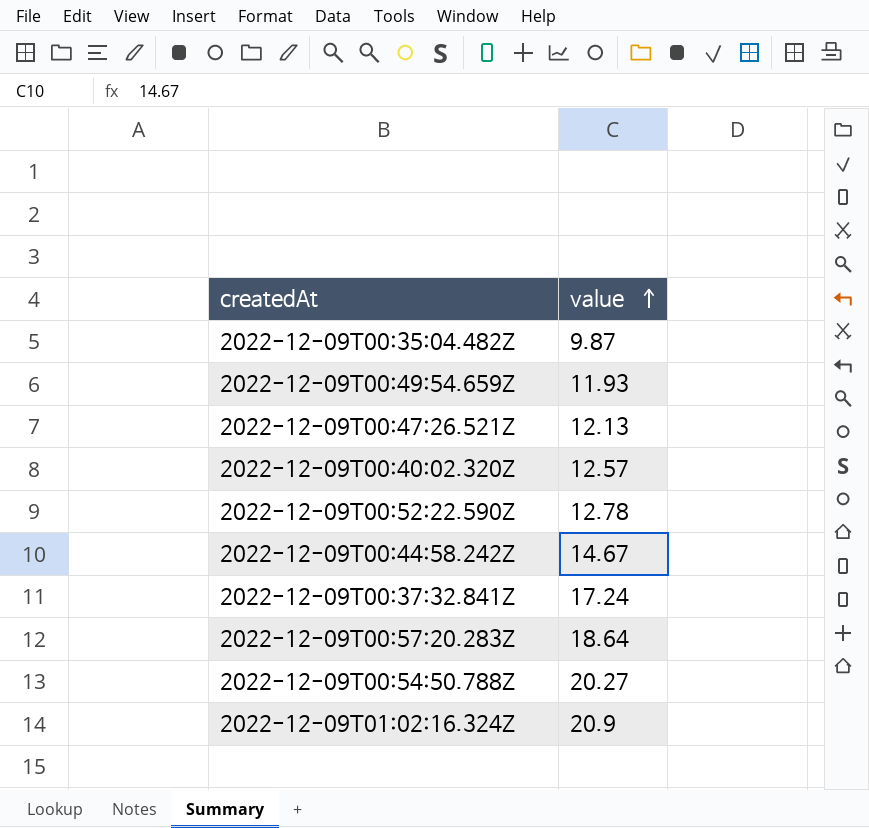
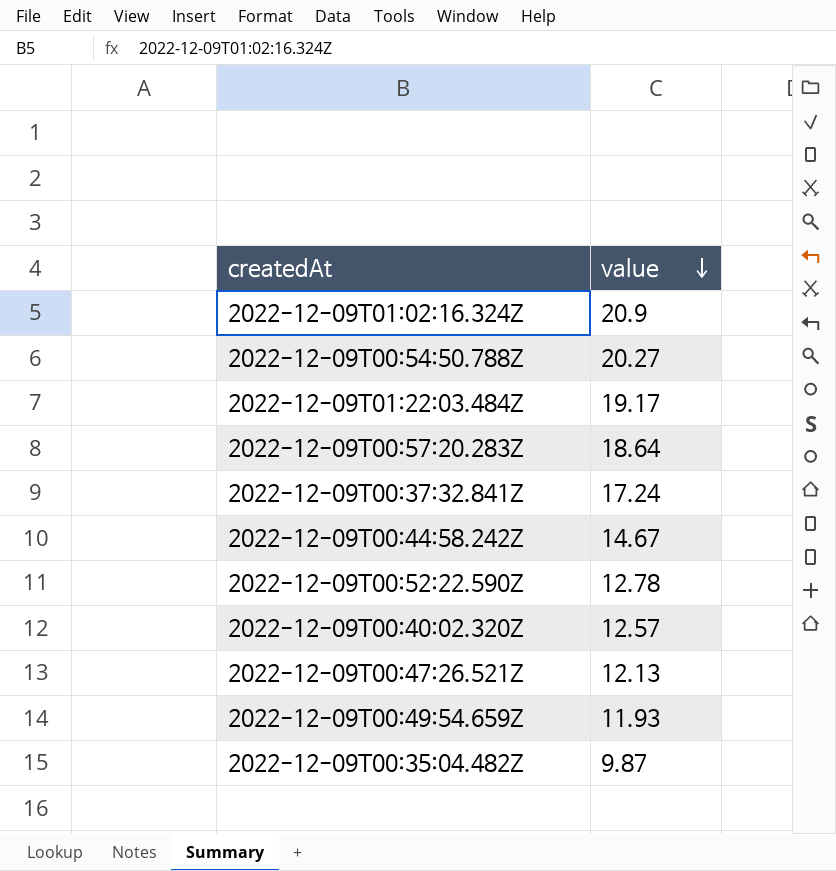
row order: value ascending -> value descending
row 2022-12-09T01:22:03.484Z: none -> 19.17

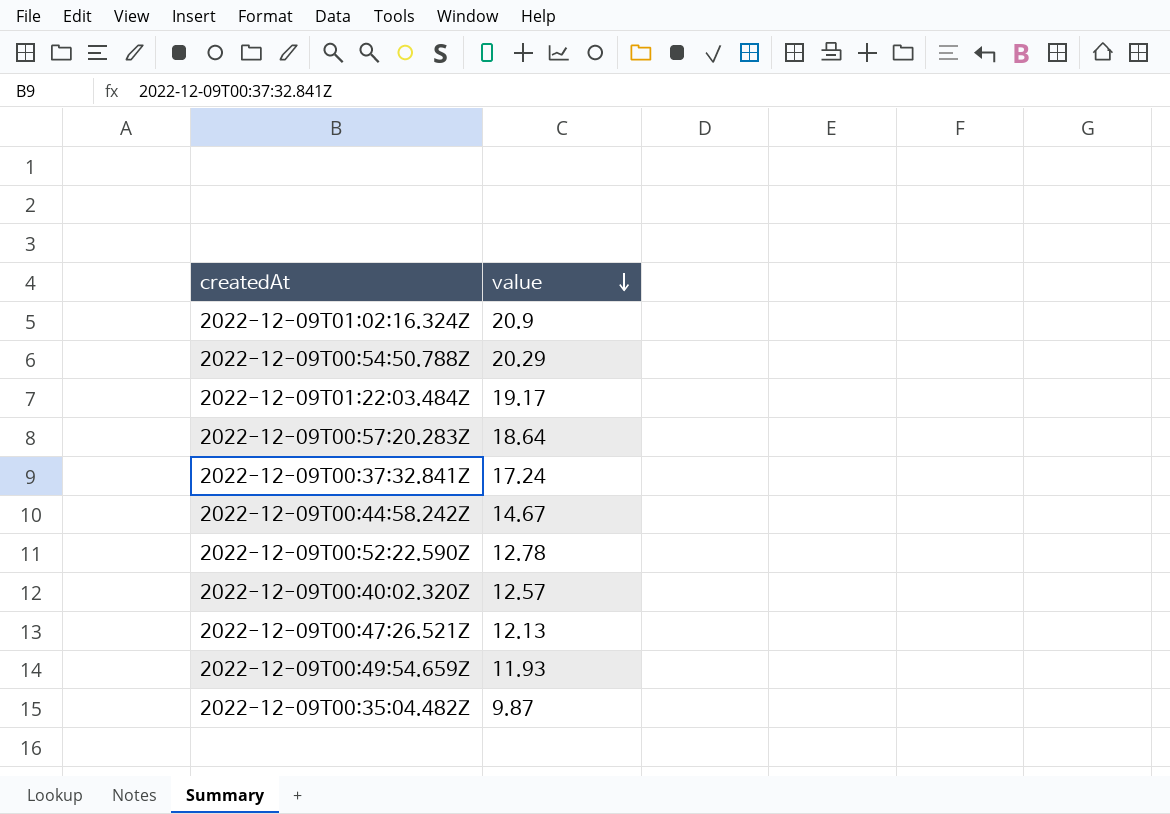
2022-12-09T00:54:50.788Z | value: 20.27 -> 20.29

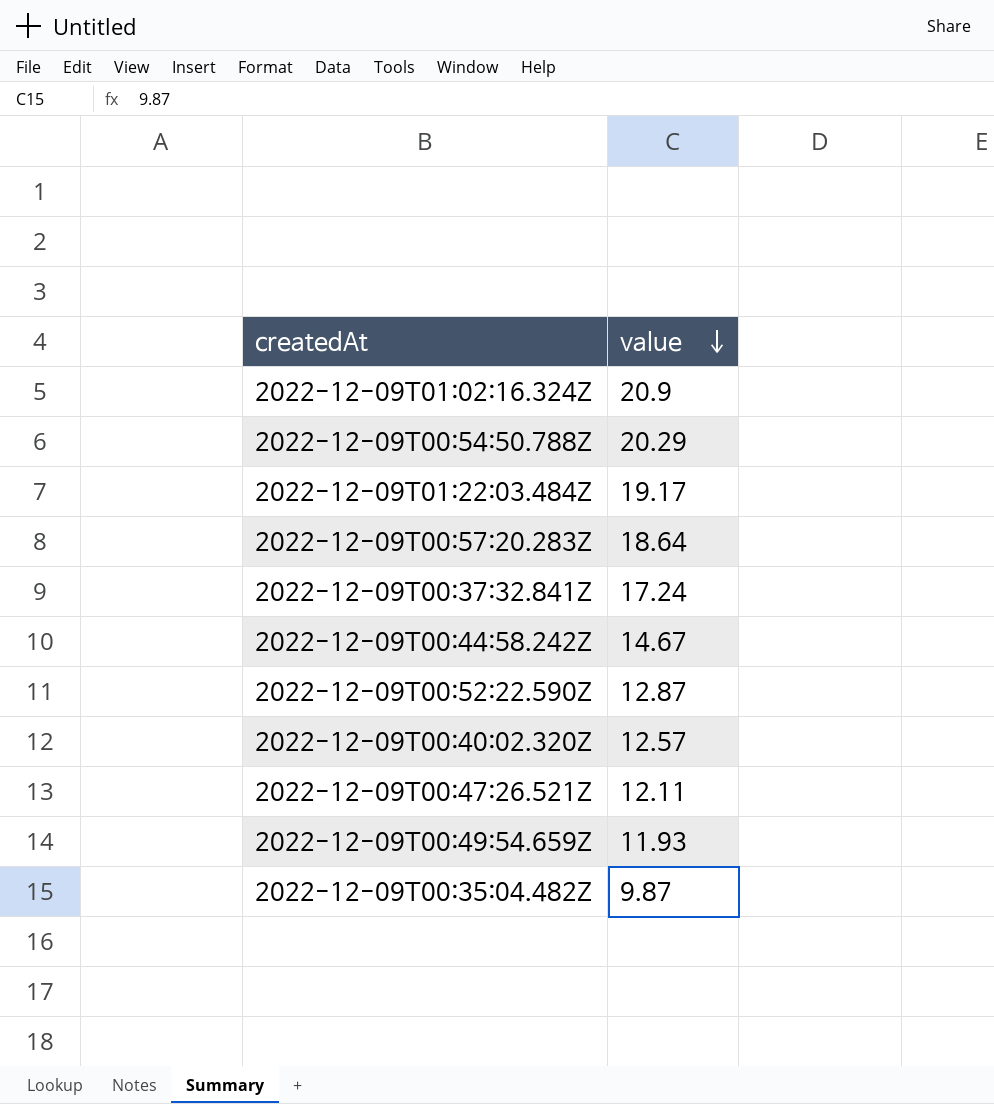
2022-12-09T00:52:22.590Z | value: 12.78 -> 12.87
2022-12-09T00:47:26.521Z | value: 12.13 -> 12.11

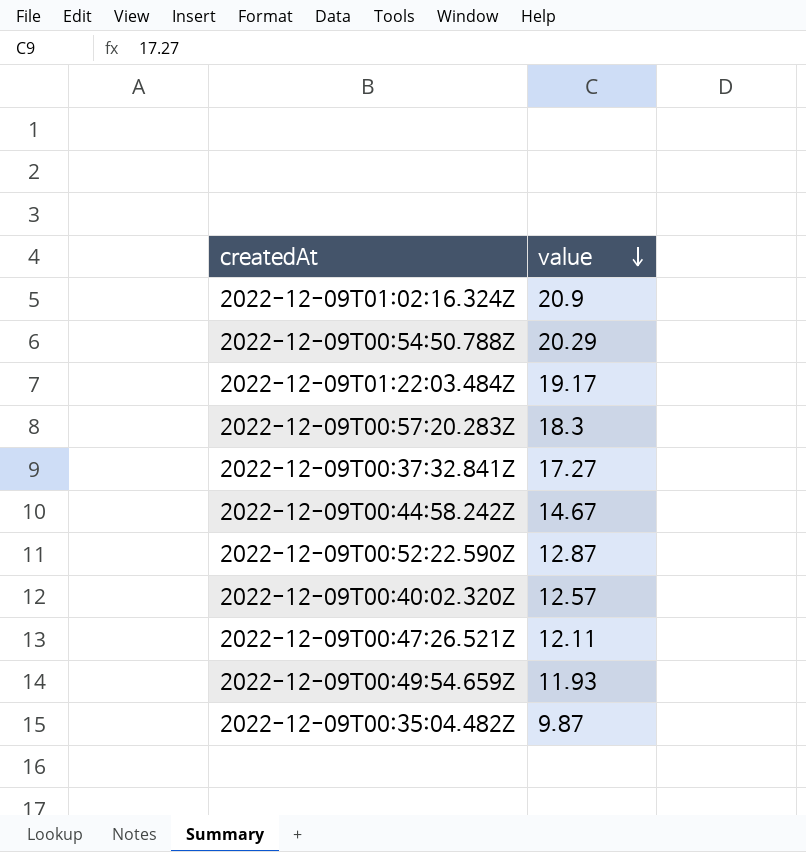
2022-12-09T00:57:20.283Z | value: 18.64 -> 18.3
2022-12-09T00:37:32.841Z | value: 17.24 -> 17.27

